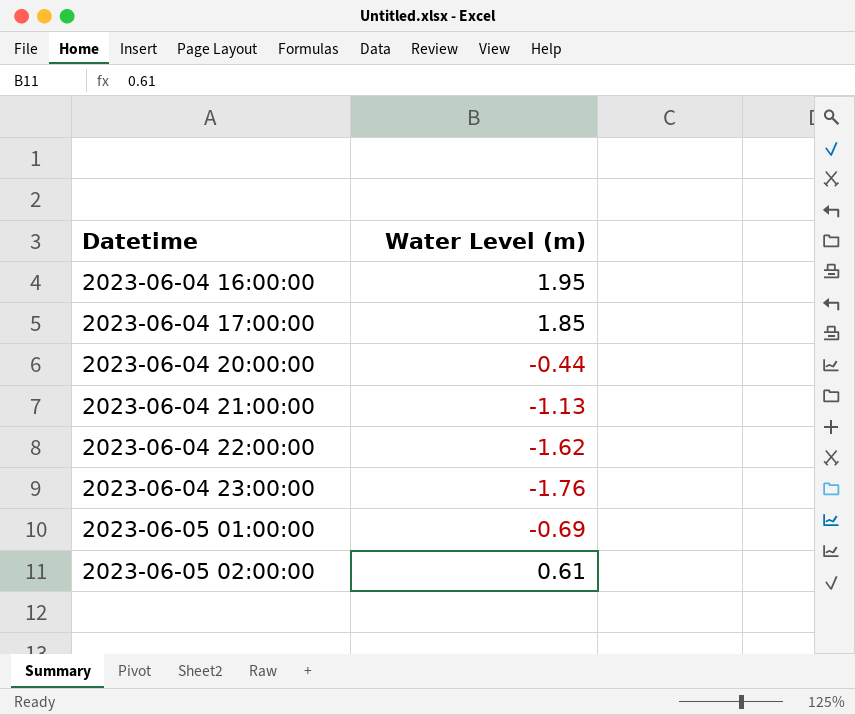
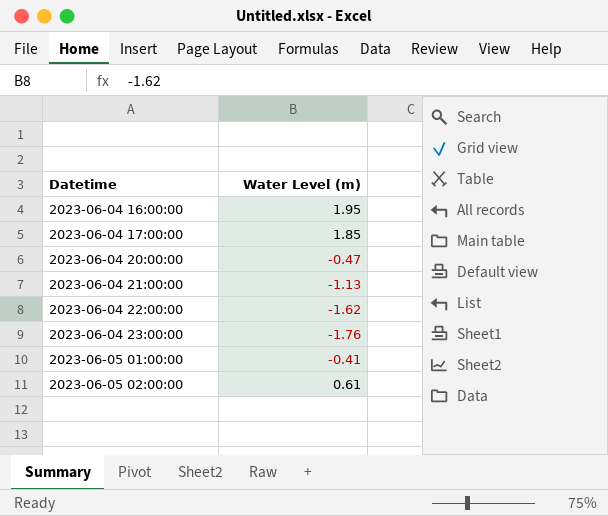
2023-06-04 20:00:00 | Water Level (m): -0.44 -> -0.47
2023-06-05 01:00:00 | Water Level (m): -0.69 -> -0.41

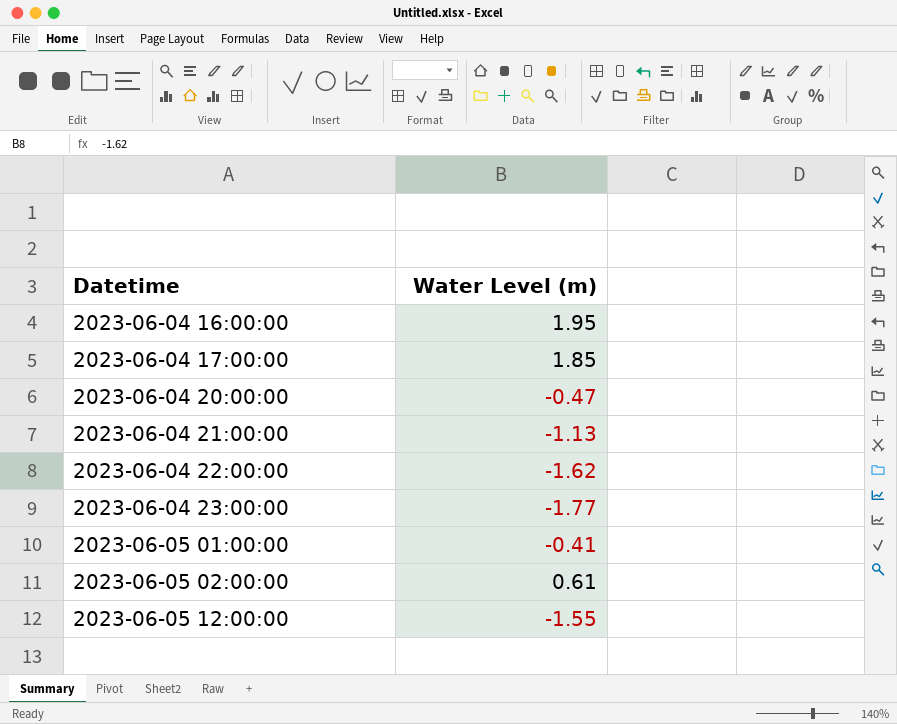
2023-06-04 23:00:00 | Water Level (m): -1.76 -> -1.77
row 2023-06-05 12:00:00: none -> -1.55

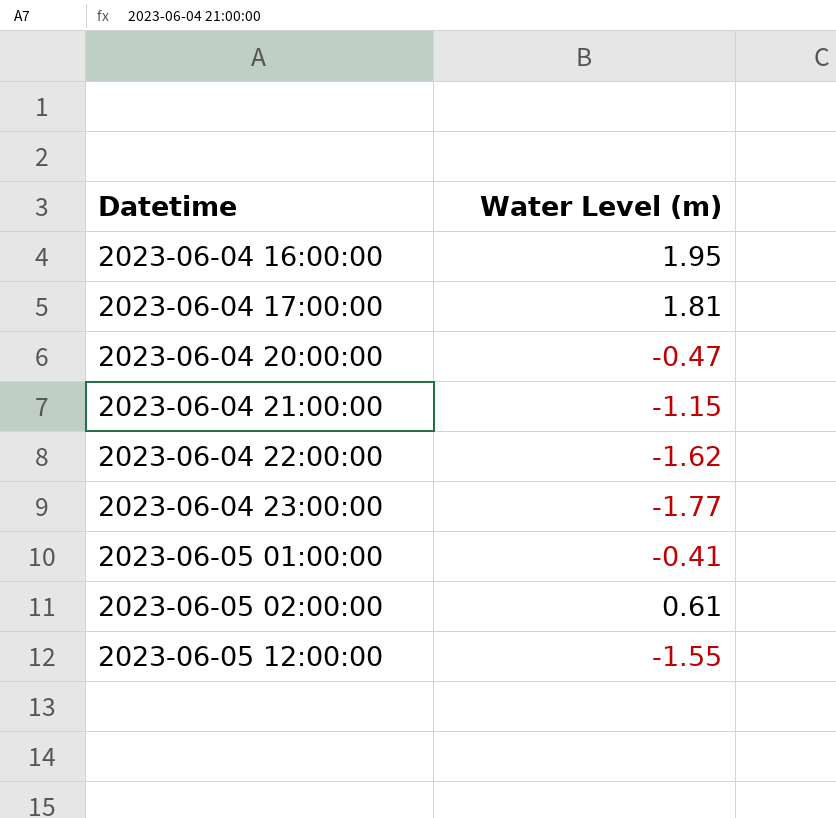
2023-06-04 17:00:00 | Water Level (m): 1.85 -> 1.81
2023-06-04 21:00:00 | Water Level (m): -1.13 -> -1.15

